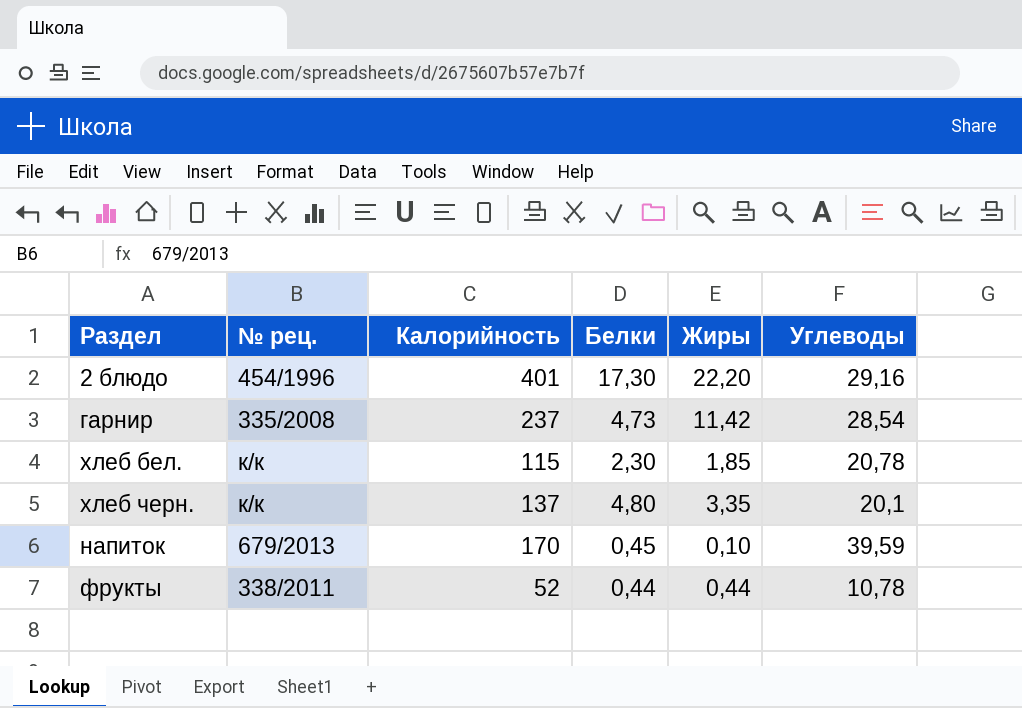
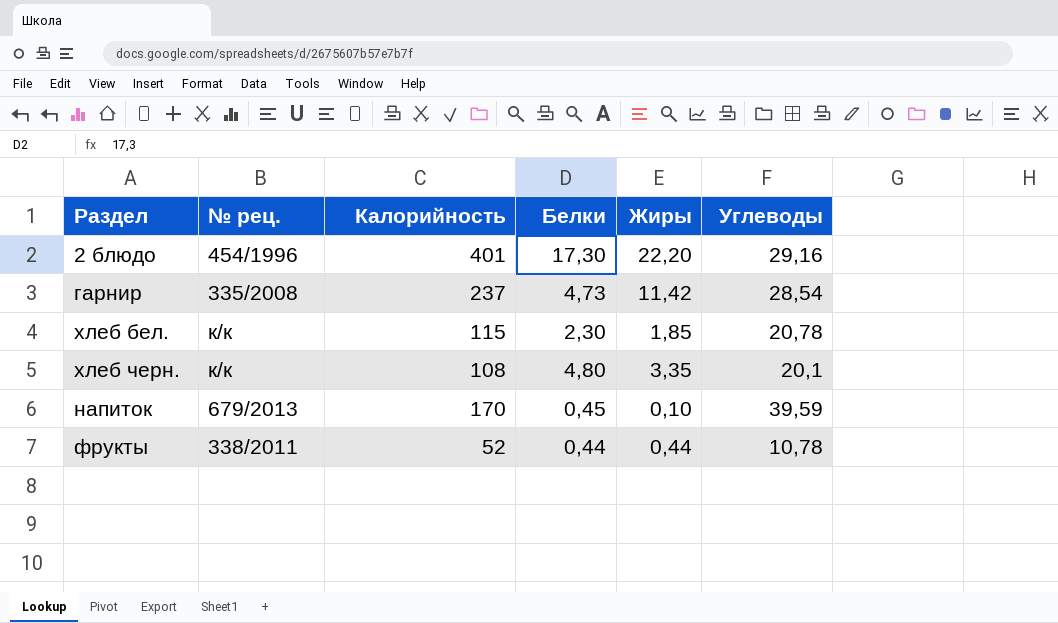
хлеб черн. | Калорийность: 137 -> 108

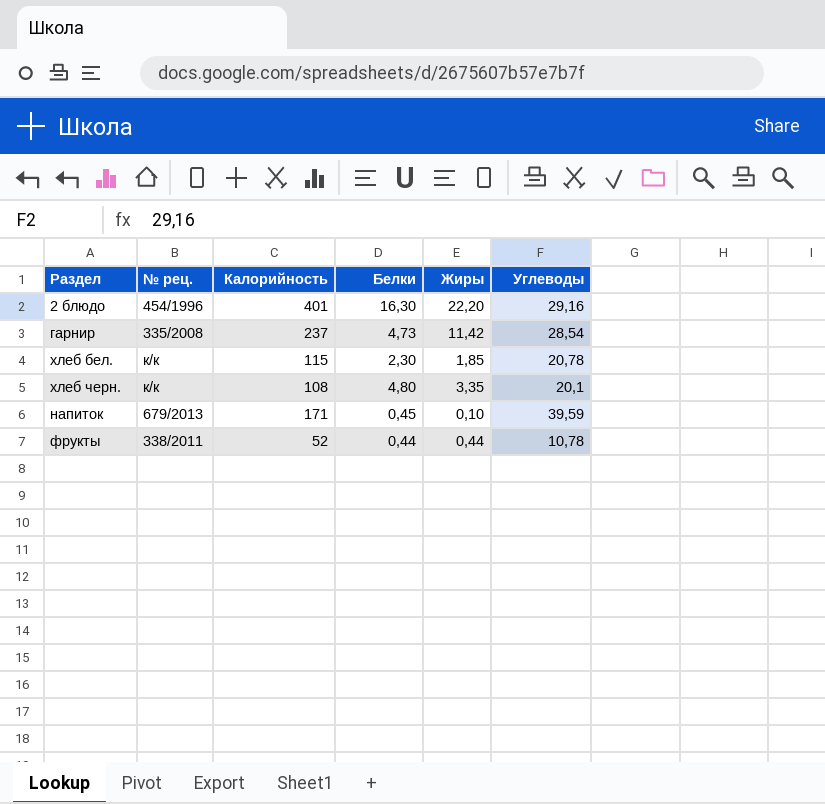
2 блюдо | Белки: 17,30 -> 16,30
напиток | Калорийность: 170 -> 171

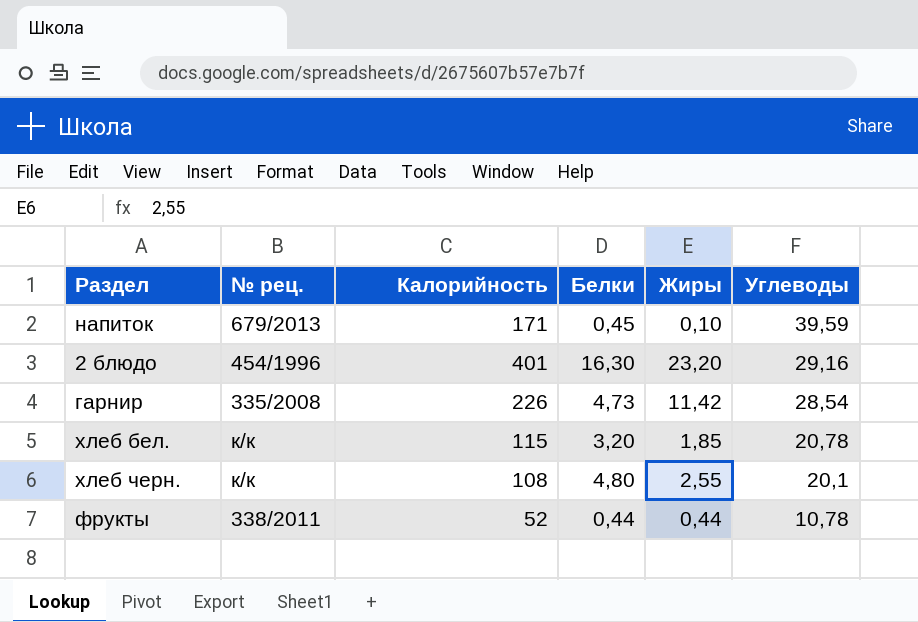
row order: none -> Углеводы descending
2 блюдо | Жиры: 22,20 -> 23,20
гарнир | Калорийность: 237 -> 226
хлеб бел. | Белки: 2,30 -> 3,20
хлеб черн. | Жиры: 3,35 -> 2,55

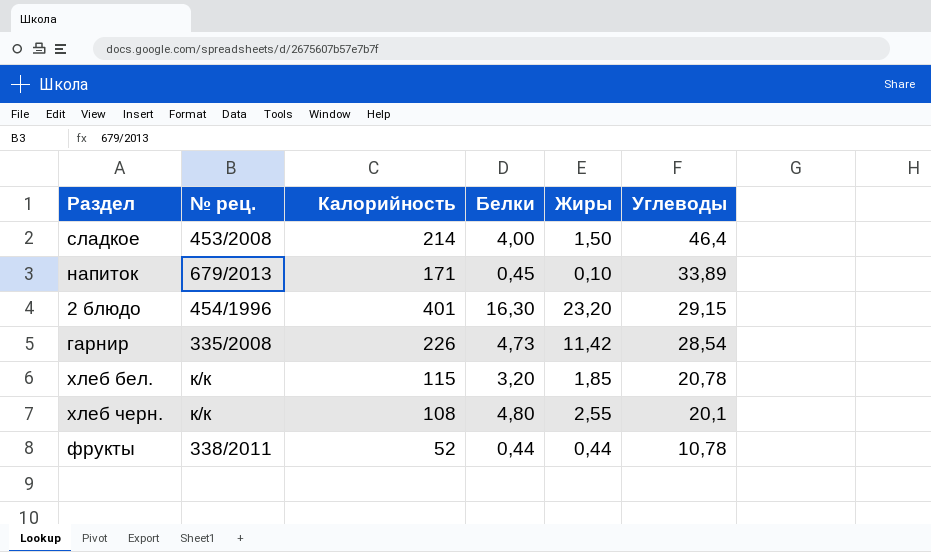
row сладкое: none -> 453/2008 | 214 | 4,00 | 1,50 | 46,4
напиток | Углеводы: 39,59 -> 33,89
2 блюдо | Углеводы: 29,16 -> 29,15

